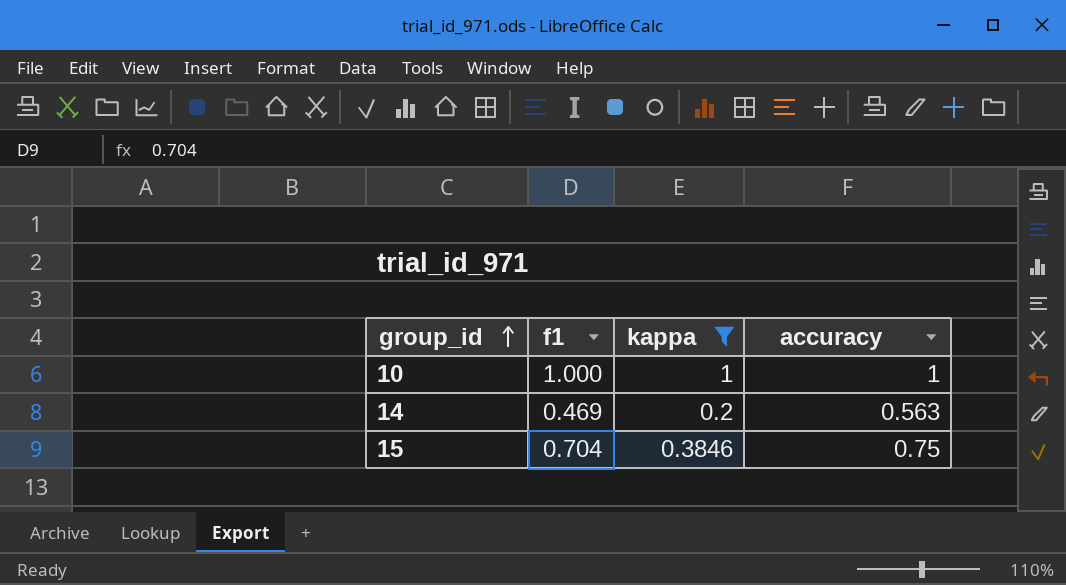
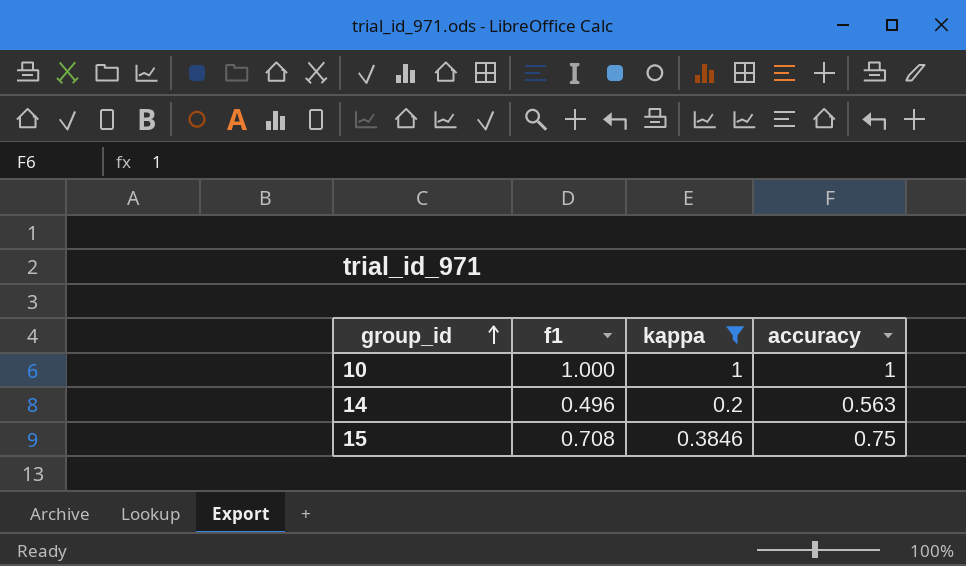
14 | f1: 0.469 -> 0.496
15 | f1: 0.704 -> 0.708

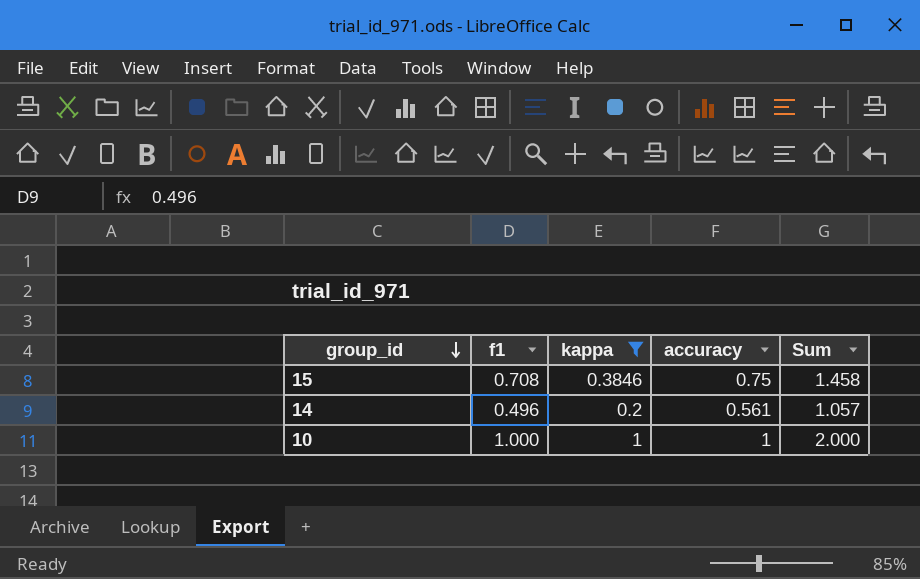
row order: group_id ascending -> group_id descending
column Sum | formula: none -> [f1] + [accuracy]
14 | accuracy: 0.563 -> 0.561

